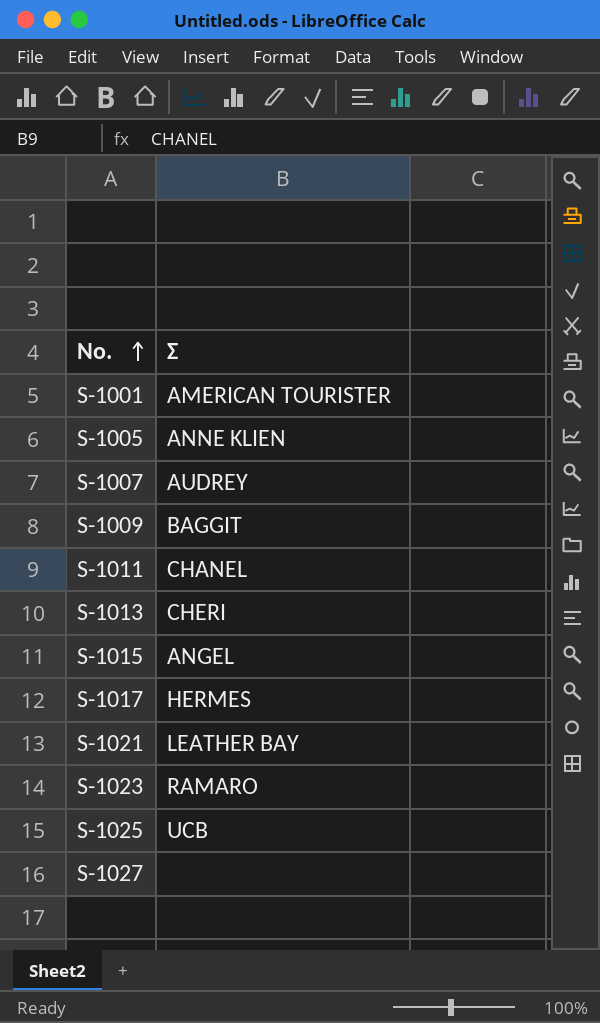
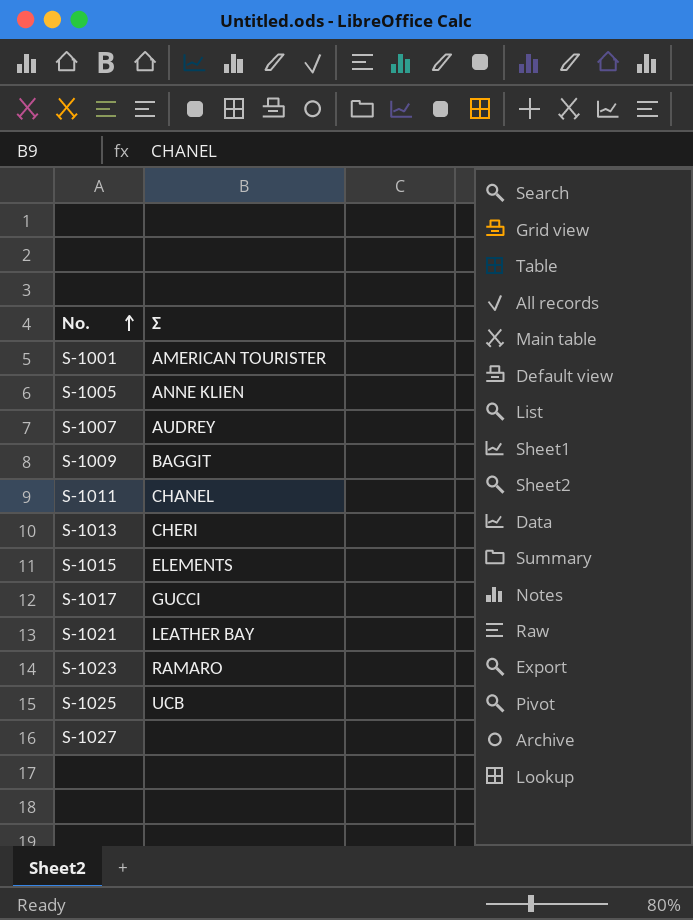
S-1015 | Σ: ANGEL -> ELEMENTS
S-1017 | Σ: HERMES -> GUCCI

